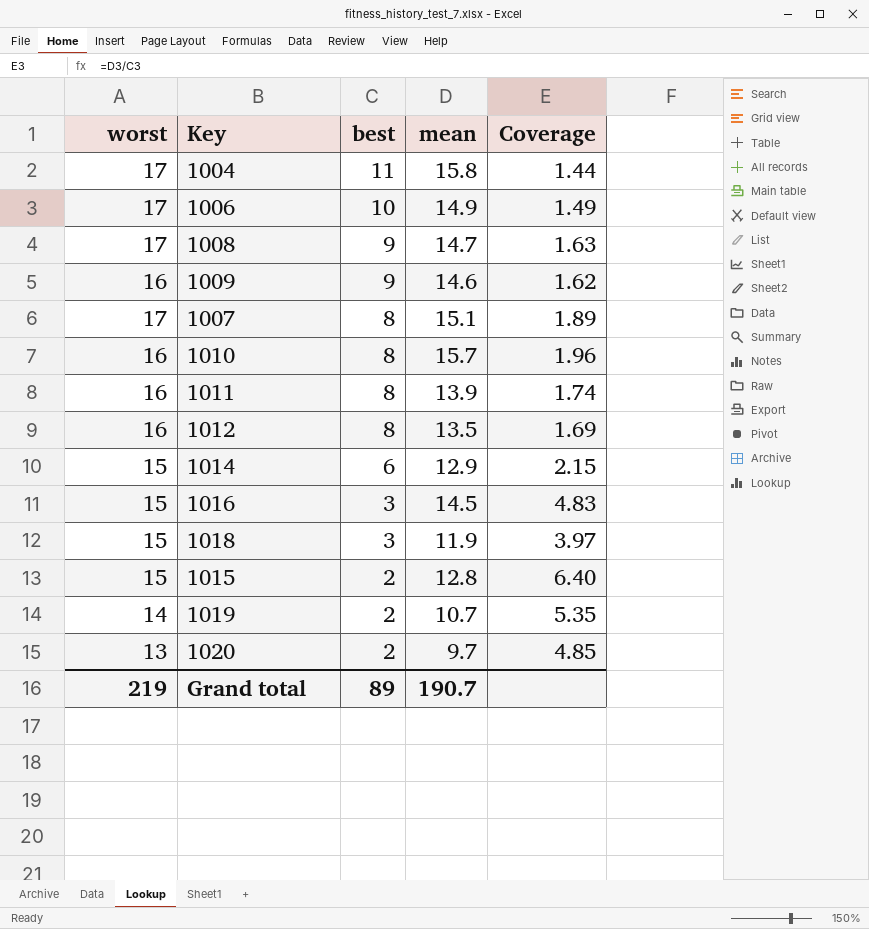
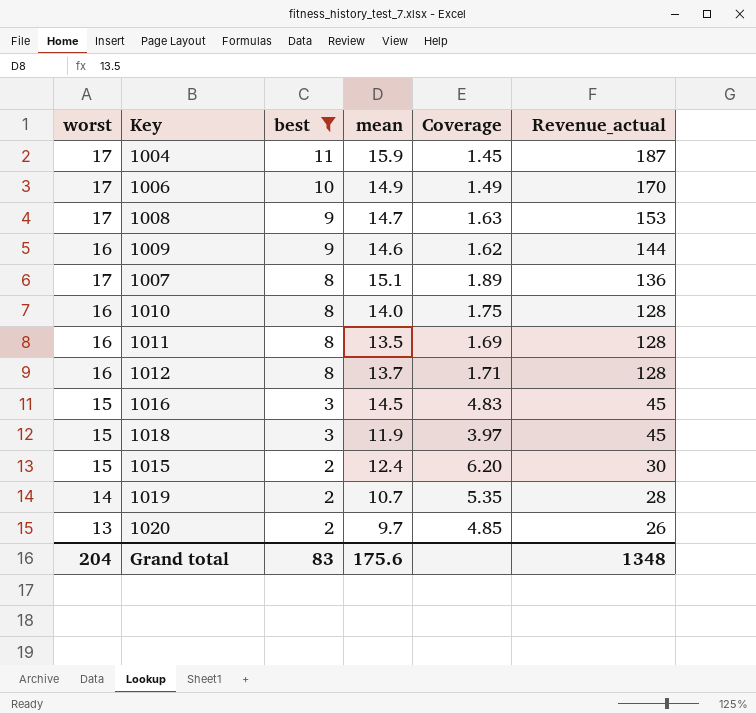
filter: none -> best != 6
column Revenue_actual | formula: none -> [worst] * [best]
1004 | mean: 15.8 -> 15.9
1004 | Coverage: 1.44 -> 1.45
1010 | mean: 15.7 -> 14.0
1010 | Coverage: 1.96 -> 1.75
1011 | mean: 13.9 -> 13.5
1011 | Coverage: 1.74 -> 1.69
1012 | mean: 13.5 -> 13.7
1012 | Coverage: 1.69 -> 1.71
1015 | mean: 12.8 -> 12.4
1015 | Coverage: 6.40 -> 6.20
Grand total | worst: 219 -> 204
Grand total | best: 89 -> 83
Grand total | mean: 190.7 -> 175.6

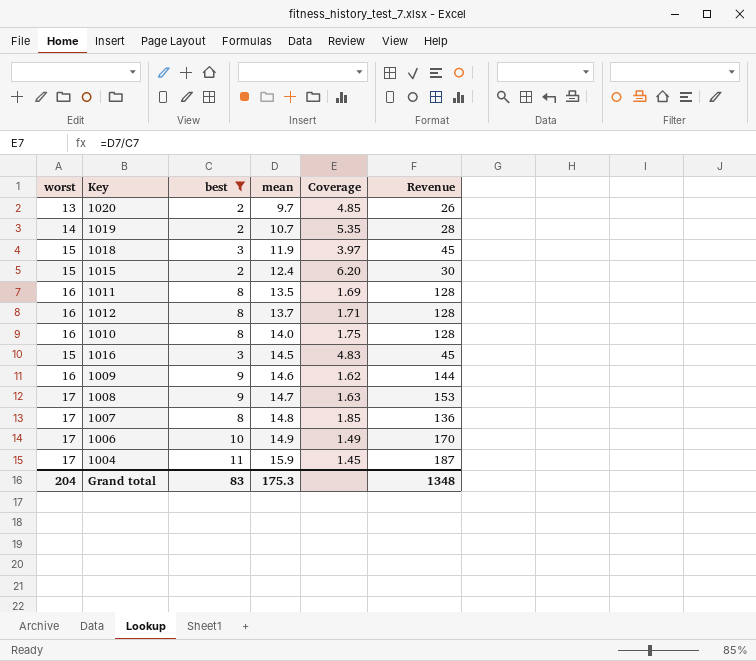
row order: best descending -> mean ascending
column name: Revenue_actual -> Revenue
1007 | mean: 15.1 -> 14.8
1007 | Coverage: 1.89 -> 1.85
Grand total | mean: 175.6 -> 175.3

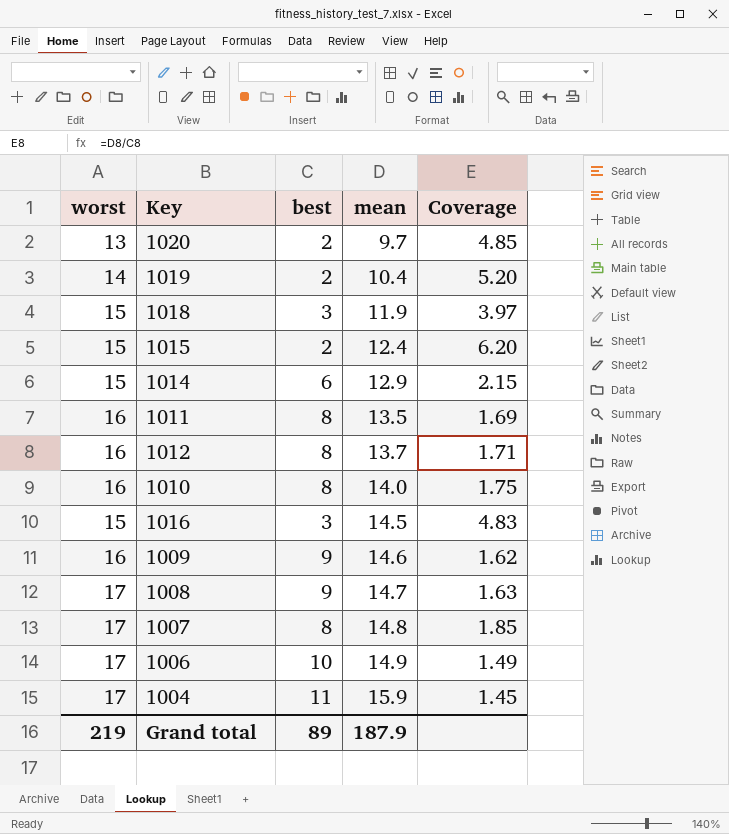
filter: best != 6 -> none
column Revenue | formula: [worst] * [best] -> none
1019 | mean: 10.7 -> 10.4
1019 | Coverage: 5.35 -> 5.20
Grand total | worst: 204 -> 219
Grand total | best: 83 -> 89
Grand total | mean: 175.3 -> 187.9

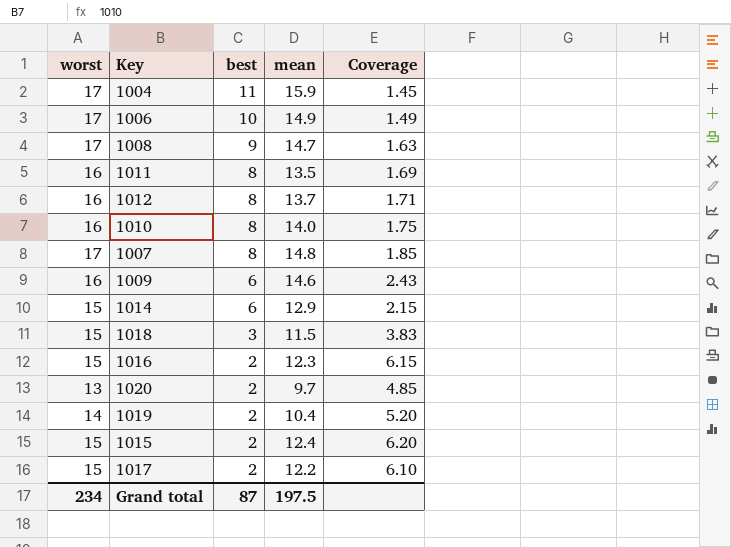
row order: mean ascending -> best descending
1009 | best: 9 -> 6
1009 | Coverage: 1.62 -> 2.43
1018 | mean: 11.9 -> 11.5
1018 | Coverage: 3.97 -> 3.83
1016 | best: 3 -> 2
1016 | mean: 14.5 -> 12.3
1016 | Coverage: 4.83 -> 6.15
row 1017: none -> 15 | 2 | 12.2 | 6.10
Grand total | worst: 219 -> 234
Grand total | best: 89 -> 87
Grand total | mean: 187.9 -> 197.5

